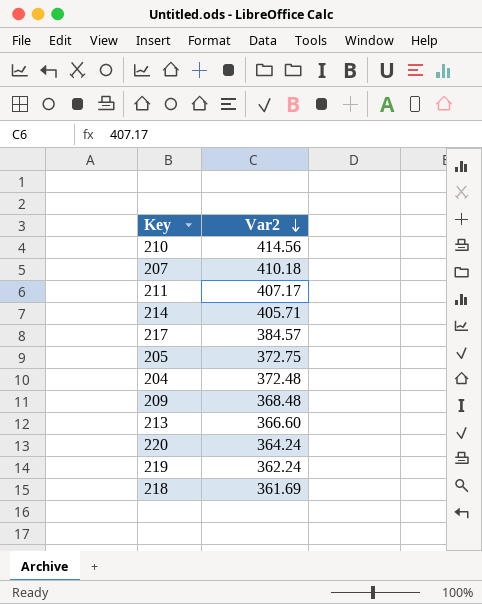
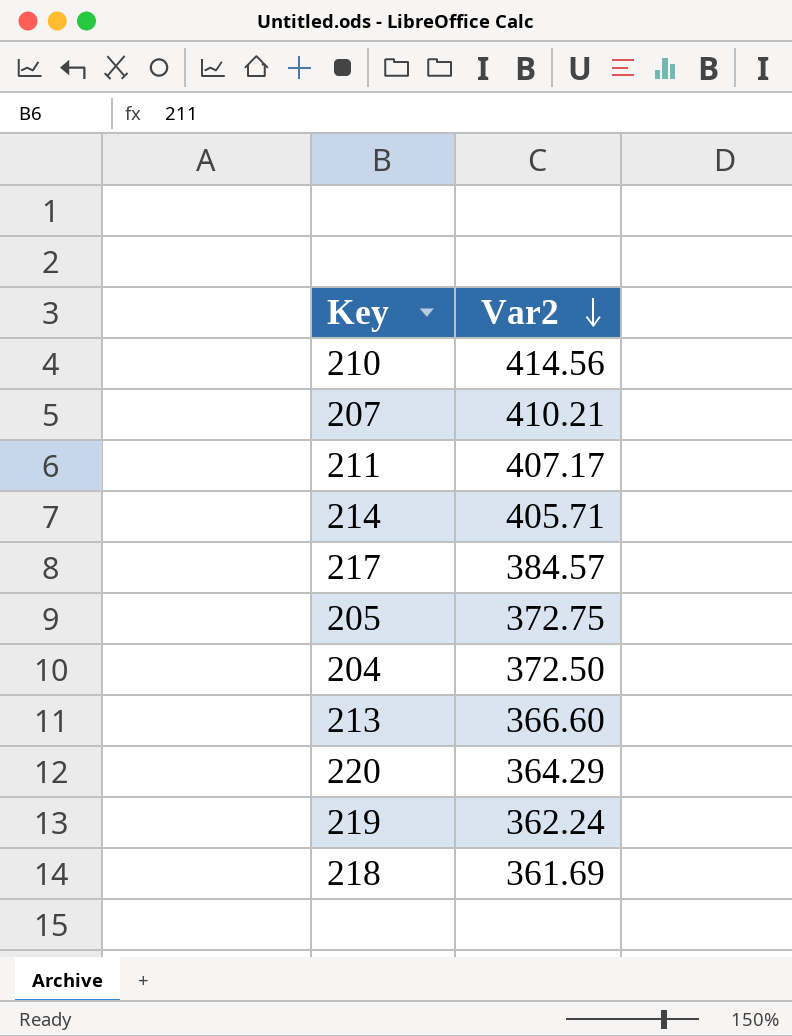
row 209: 368.48 -> none
207 | Var2: 410.18 -> 410.21
204 | Var2: 372.48 -> 372.50
220 | Var2: 364.24 -> 364.29

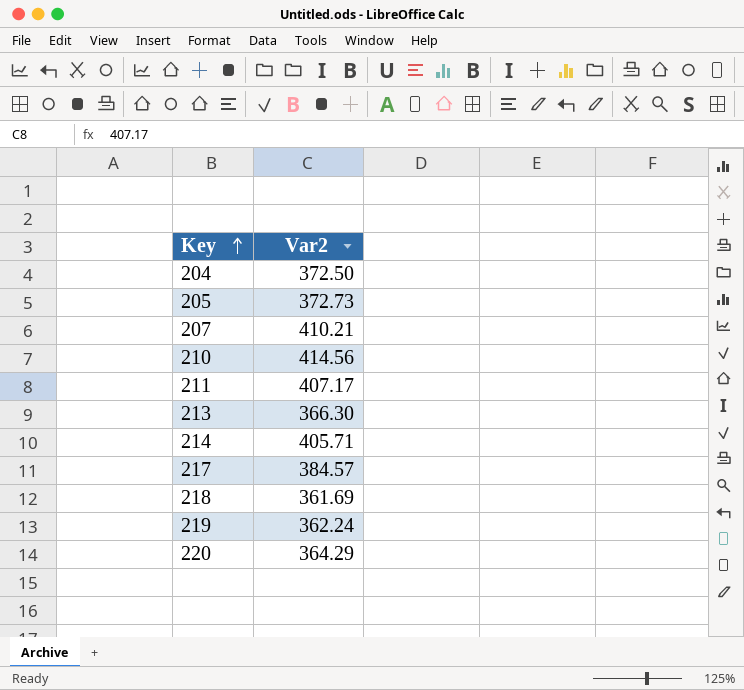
row order: Var2 descending -> Key ascending
205 | Var2: 372.75 -> 372.73
213 | Var2: 366.60 -> 366.30

